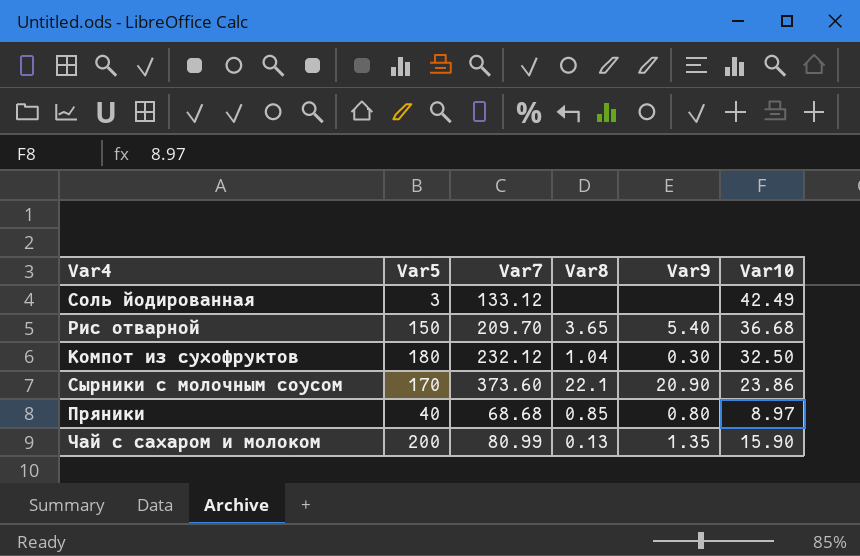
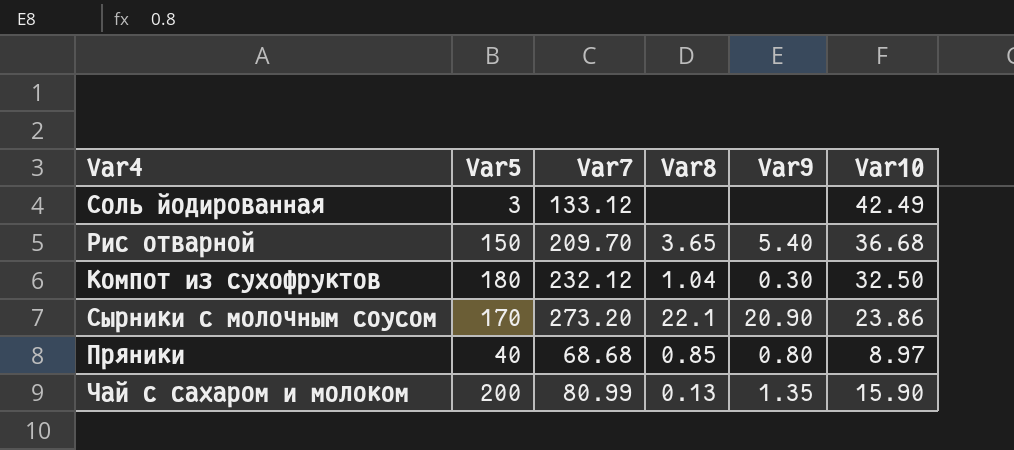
Сырники с молочным соусом | Var7: 373.60 -> 273.20

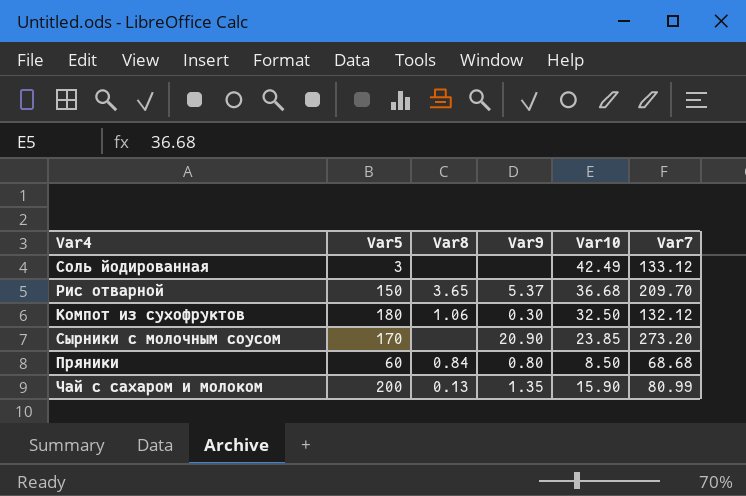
column Var7 | position: 3 -> 6
Рис отварной | Var9: 5.40 -> 5.37
Компот из сухофруктов | Var8: 1.04 -> 1.06
Компот из сухофруктов | Var7: 232.12 -> 132.12
Сырники с молочным соусом | Var8: 22.1 -> none
Сырники с молочным соусом | Var10: 23.86 -> 23.85
Пряники | Var5: 40 -> 60
Пряники | Var8: 0.85 -> 0.84
Пряники | Var10: 8.97 -> 8.50

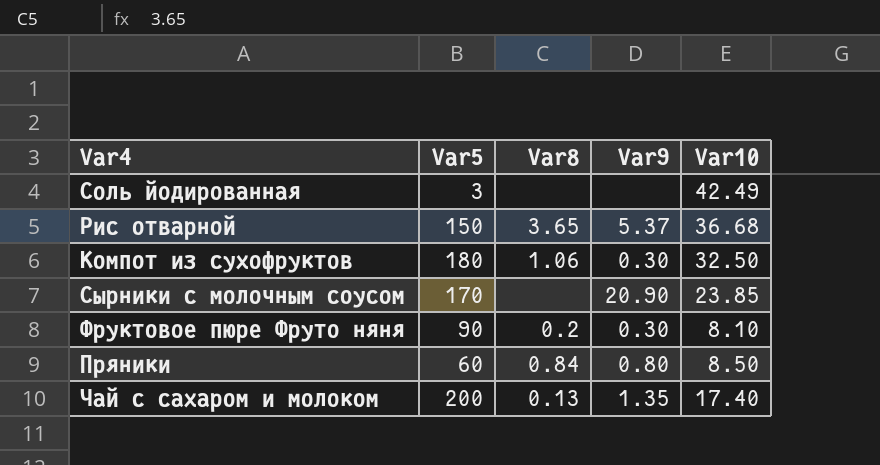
column Var7 | position: 6 -> none
row Фруктовое пюре Фруто няня: none -> 90 | 0.2 | 0.30 | 8.10
Чай с сахаром и молоком | Var10: 15.90 -> 17.40

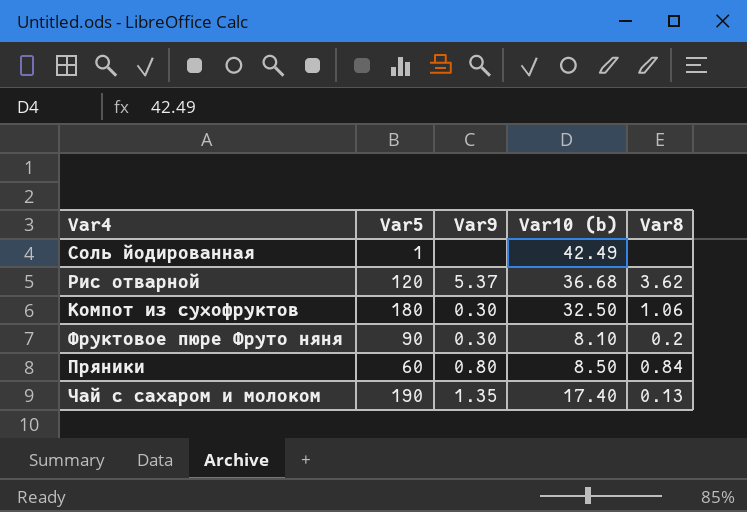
column name: Var10 -> Var10 (b)
column Var8 | position: 3 -> 5
row Сырники с молочным соусом: 170 | none | 20.90 | 23.85 -> none
Соль йодированная | Var5: 3 -> 1
Рис отварной | Var5: 150 -> 120
Рис отварной | Var8: 3.65 -> 3.62
Чай с сахаром и молоком | Var5: 200 -> 190

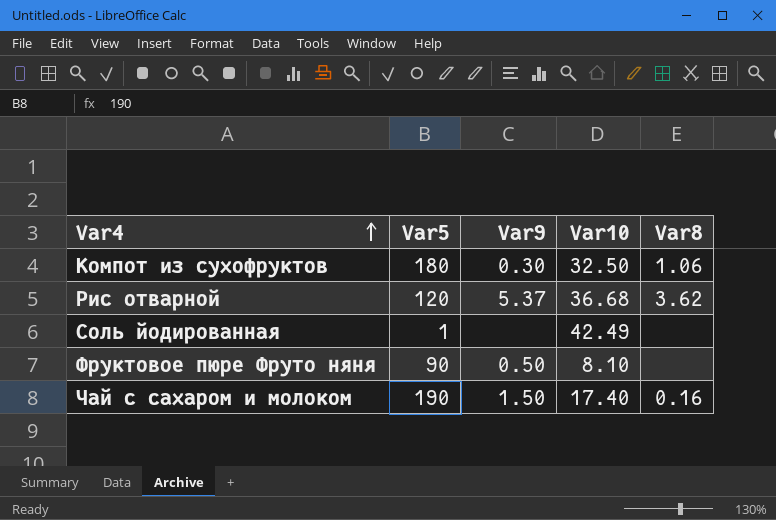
row order: none -> Var4 ascending
column name: Var10 (b) -> Var10
row Пряники: 60 | 0.80 | 8.50 | 0.84 -> none
Фруктовое пюре Фруто няня | Var9: 0.30 -> 0.50
Фруктовое пюре Фруто няня | Var8: 0.2 -> none
Чай с сахаром и молоком | Var9: 1.35 -> 1.50
Чай с сахаром и молоком | Var8: 0.13 -> 0.16

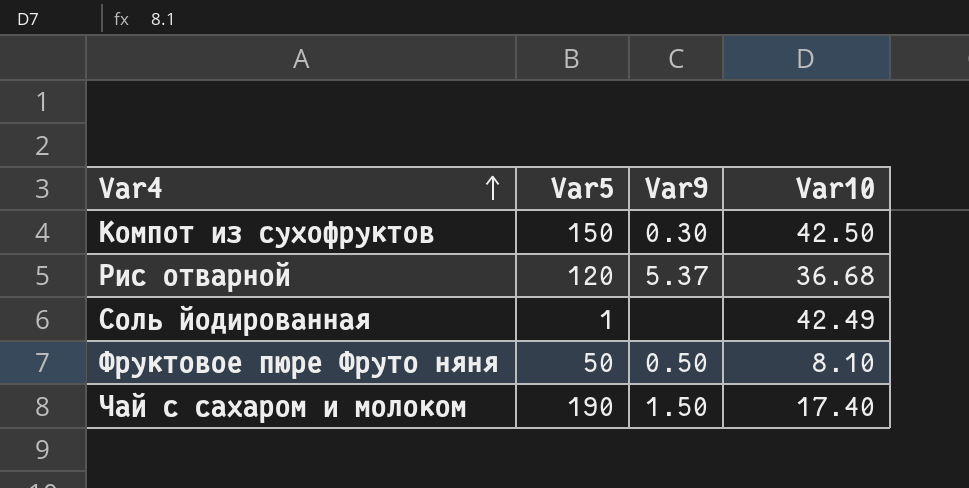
column Var8 | position: 5 -> none
Компот из сухофруктов | Var5: 180 -> 150
Компот из сухофруктов | Var10: 32.50 -> 42.50
Фруктовое пюре Фруто няня | Var5: 90 -> 50

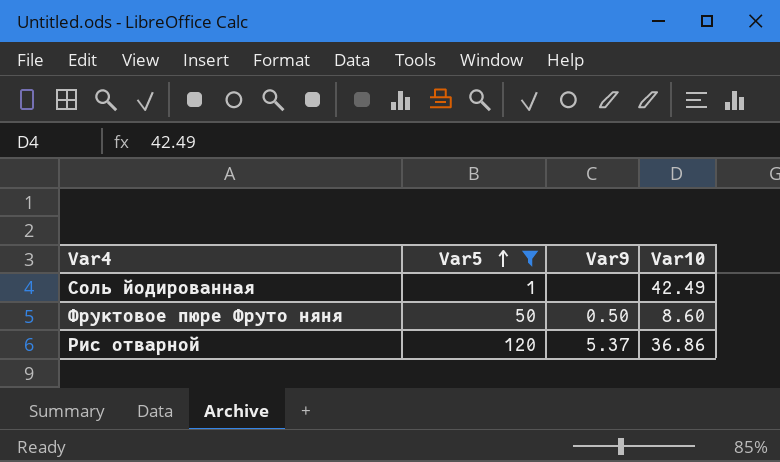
filter: none -> Var5 <= 120
row order: Var4 ascending -> Var5 ascending
Фруктовое пюре Фруто няня | Var10: 8.10 -> 8.60
Рис отварной | Var10: 36.68 -> 36.86

